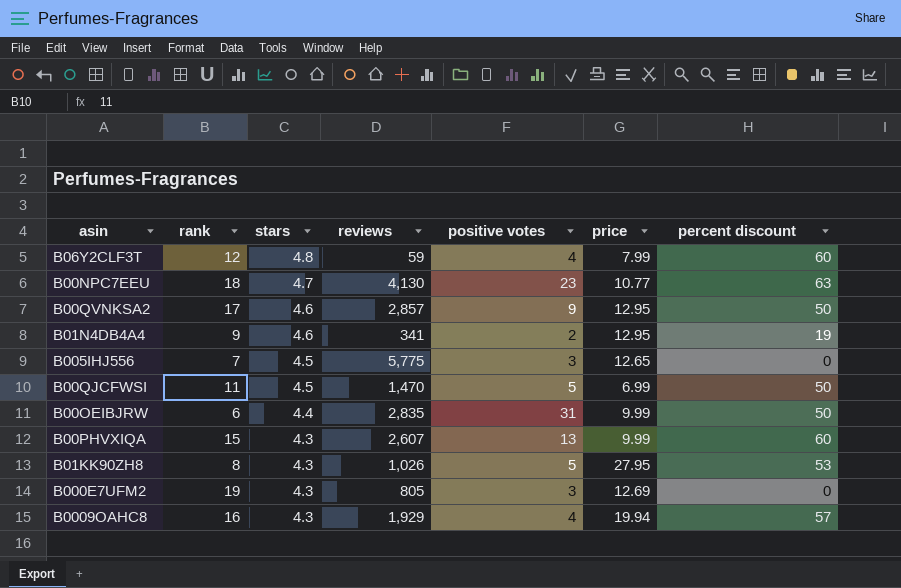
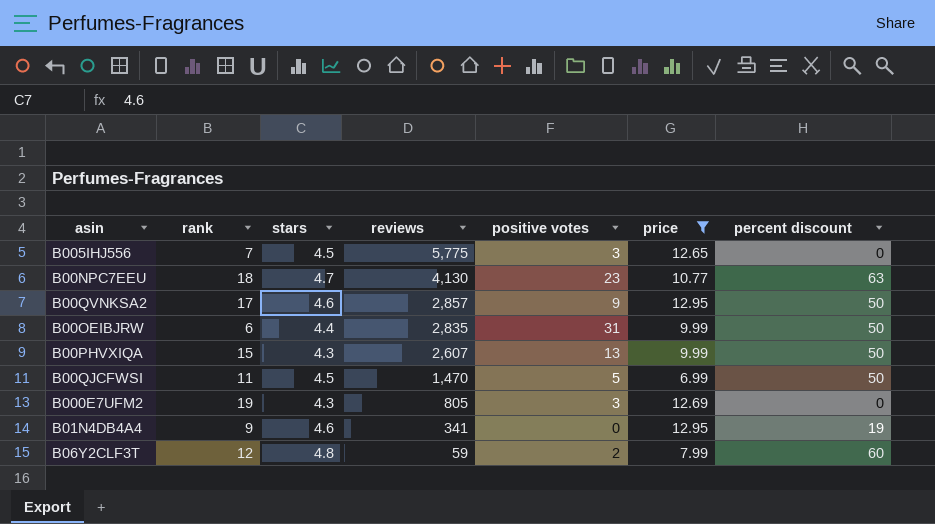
filter: none -> price <= 12.95
row order: stars descending -> reviews descending
B00PHVXIQA | percent discount: 60 -> 50
B01N4DB4A4 | positive votes: 2 -> 0
B06Y2CLF3T | positive votes: 4 -> 2

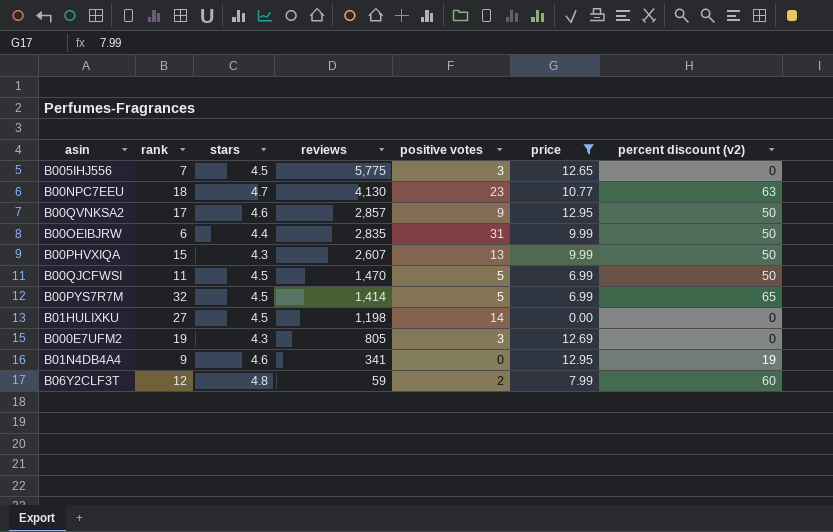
column name: percent discount -> percent discount (v2)
row B00PYS7R7M: none -> 32 | 4.5 | 1,414 | 5 | 6.99 | 65
row B01HULIXKU: none -> 27 | 4.5 | 1,198 | 14 | 0.00 | 0

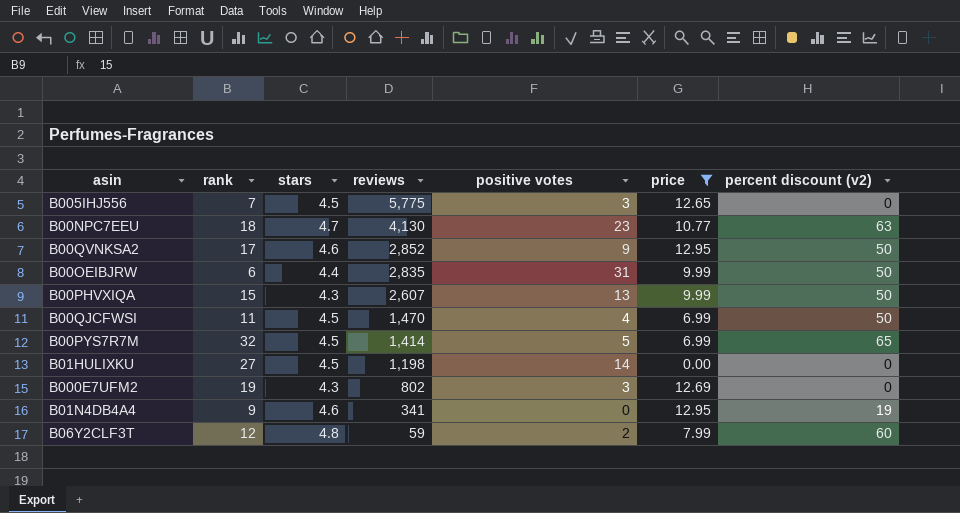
B00QVNKSA2 | reviews: 2,857 -> 2,852
B00QJCFWSI | positive votes: 5 -> 4
B000E7UFM2 | reviews: 805 -> 802

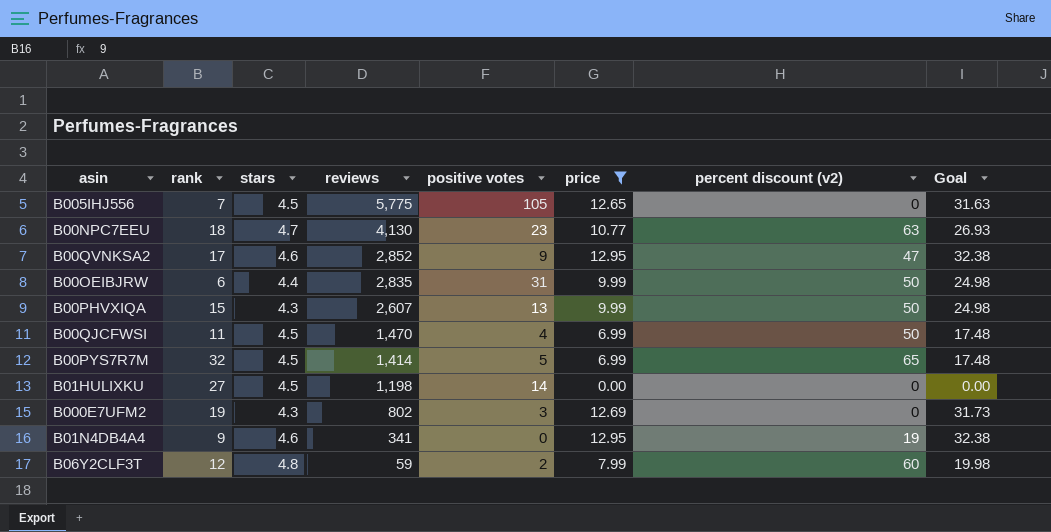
column Goal | formula: none -> [price] * 2.5
B005IHJ556 | positive votes: 3 -> 105
B00QVNKSA2 | percent discount (v2): 50 -> 47

